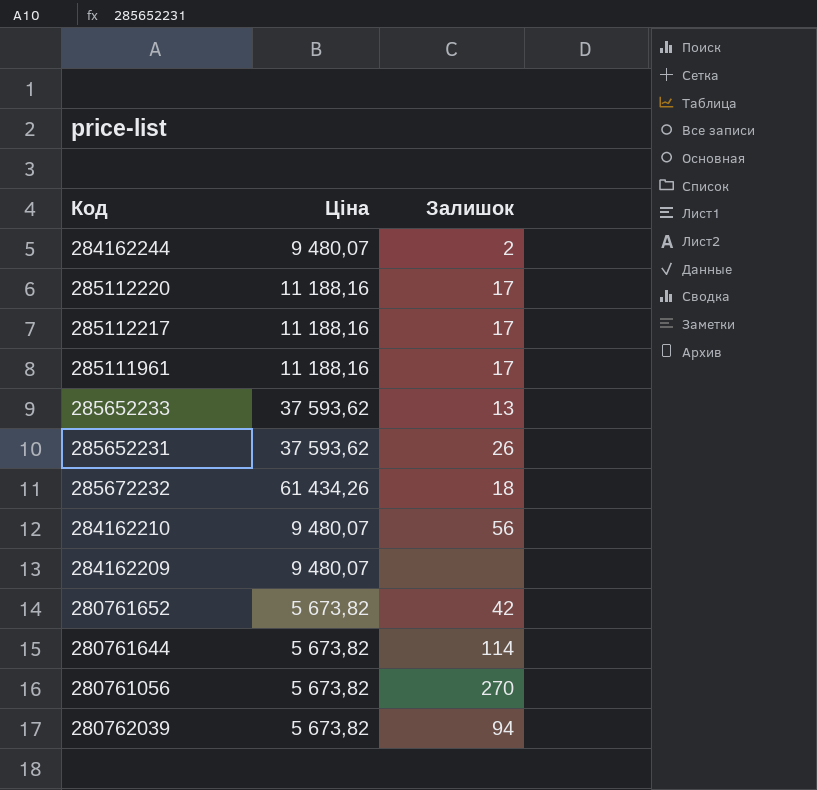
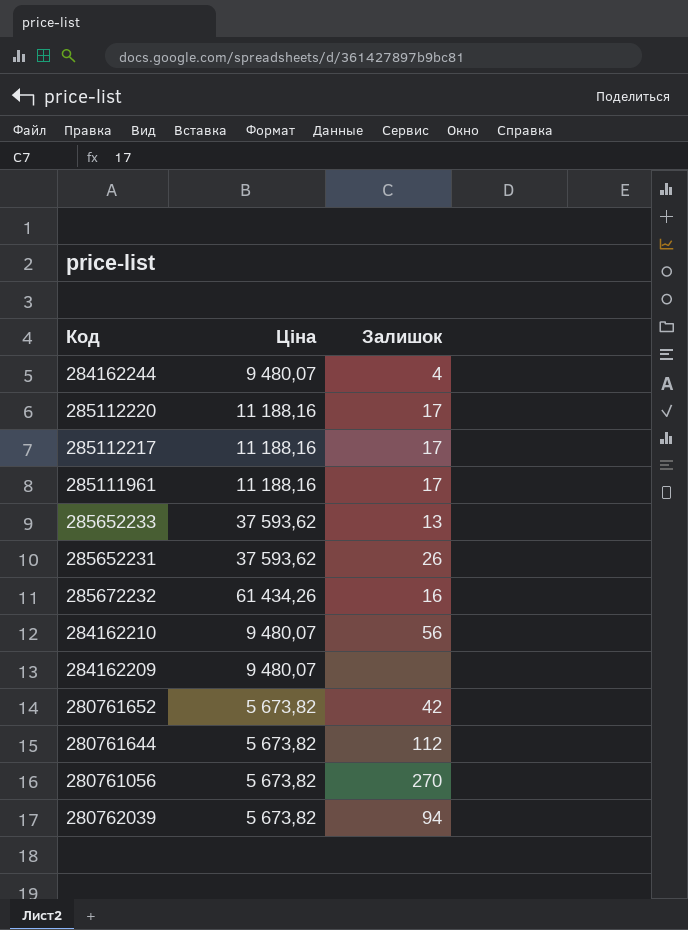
284162244 | Залишок: 2 -> 4
285672232 | Залишок: 18 -> 16
280761644 | Залишок: 114 -> 112

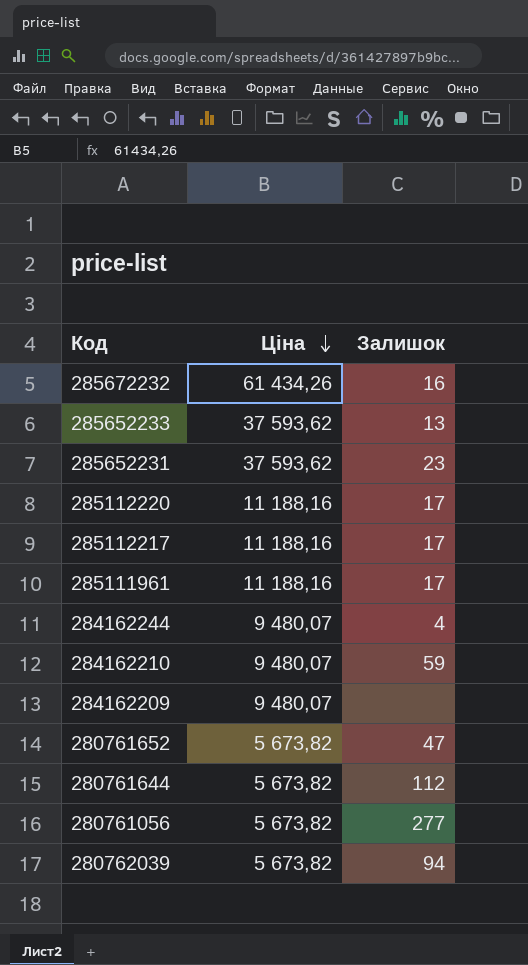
row order: none -> Ціна descending
285652231 | Залишок: 26 -> 23
284162210 | Залишок: 56 -> 59
280761652 | Залишок: 42 -> 47
280761056 | Залишок: 270 -> 277

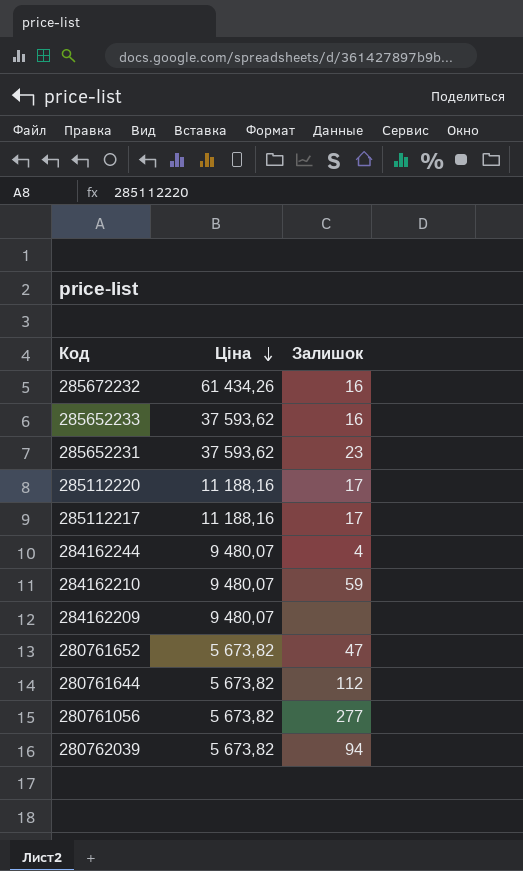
row 285111961: 11 188,16 | 17 -> none
285652233 | Залишок: 13 -> 16

